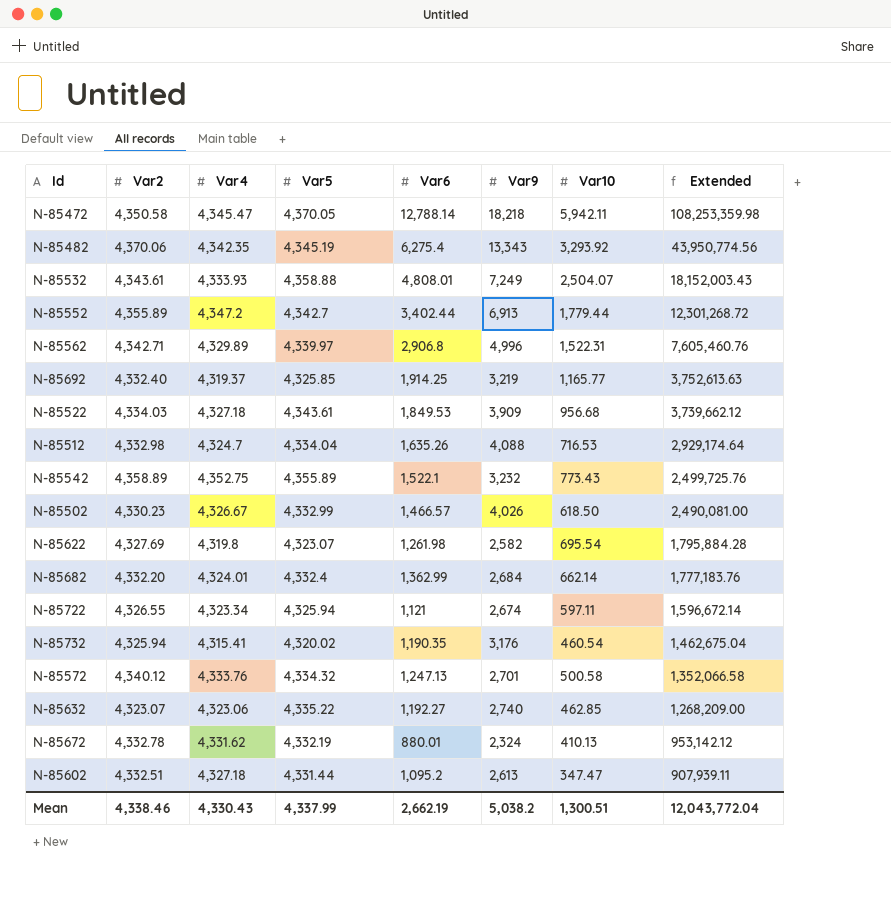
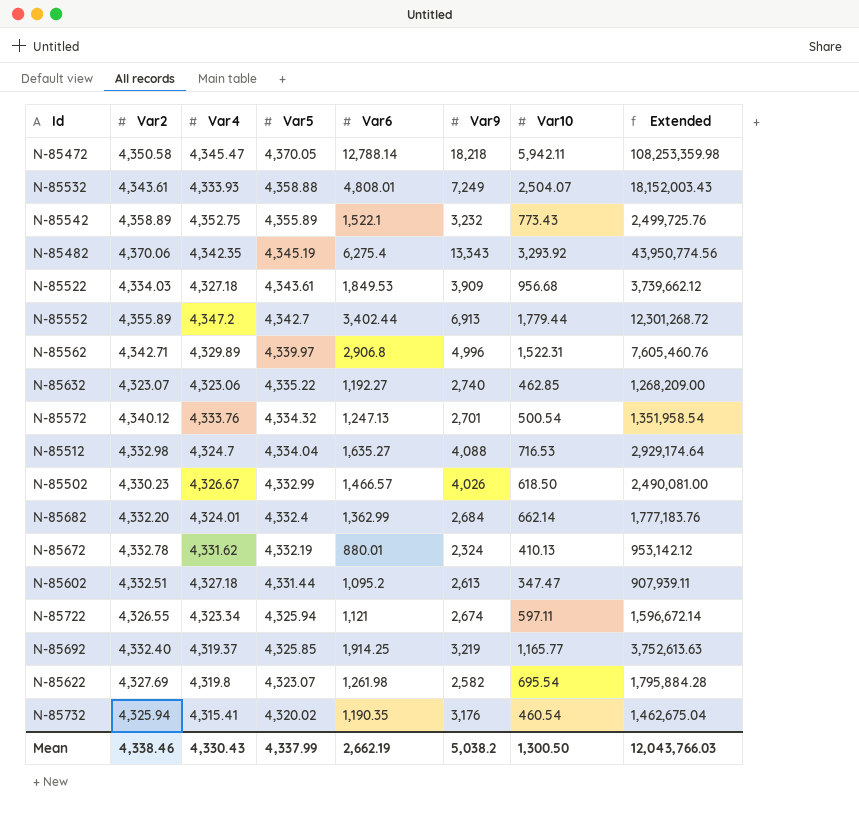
row order: Extended descending -> Var5 descending
N-85572 | Var10: 500.58 -> 500.54
N-85572 | Extended: 1,352,066.58 -> 1,351,958.54
N-85512 | Var6: 1,635.26 -> 1,635.27
Mean | Var10: 1,300.51 -> 1,300.50
Mean | Extended: 12,043,772.04 -> 12,043,766.03

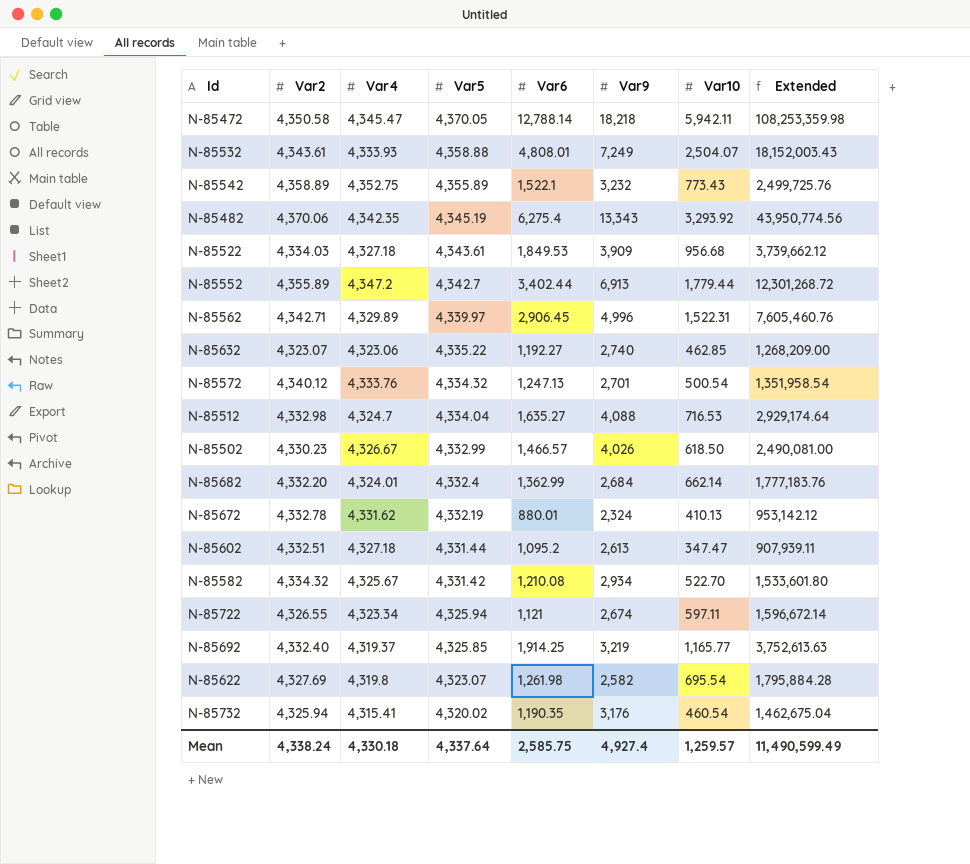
N-85562 | Var6: 2,906.8 -> 2,906.45
row N-85582: none -> 4,334.32 | 4,325.67 | 4,331.42 | 1,210.08 | 2,934 | 522.70 | 1,533,601.80
Mean | Var2: 4,338.46 -> 4,338.24
Mean | Var4: 4,330.43 -> 4,330.18
Mean | Var5: 4,337.99 -> 4,337.64
Mean | Var6: 2,662.19 -> 2,585.75
Mean | Var9: 5,038.2 -> 4,927.4
Mean | Var10: 1,300.50 -> 1,259.57
Mean | Extended: 12,043,766.03 -> 11,490,599.49

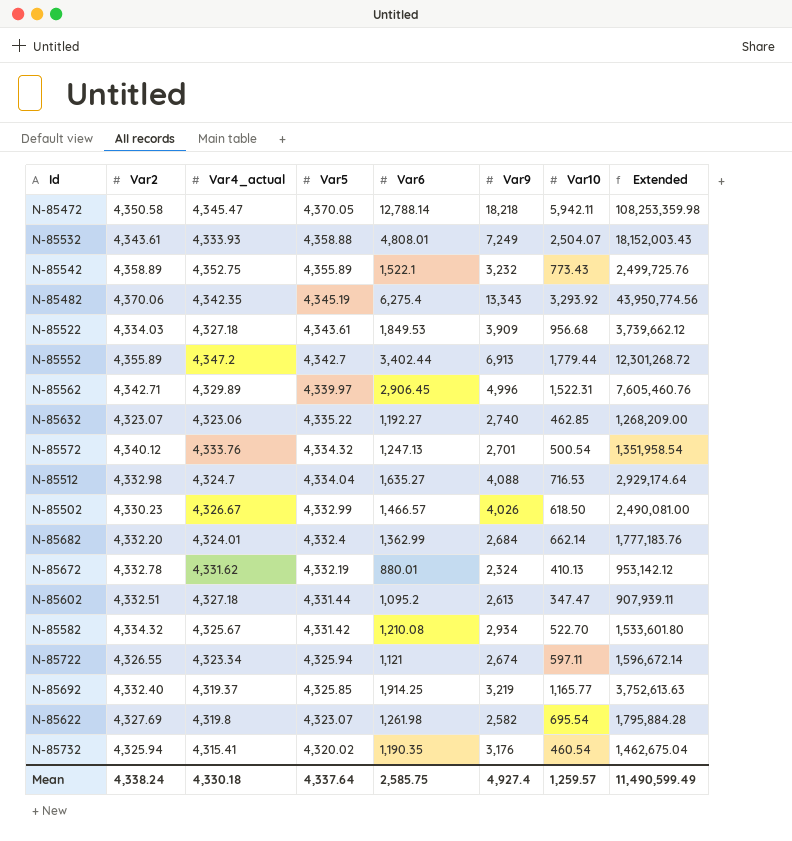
column name: Var4 -> Var4_actual

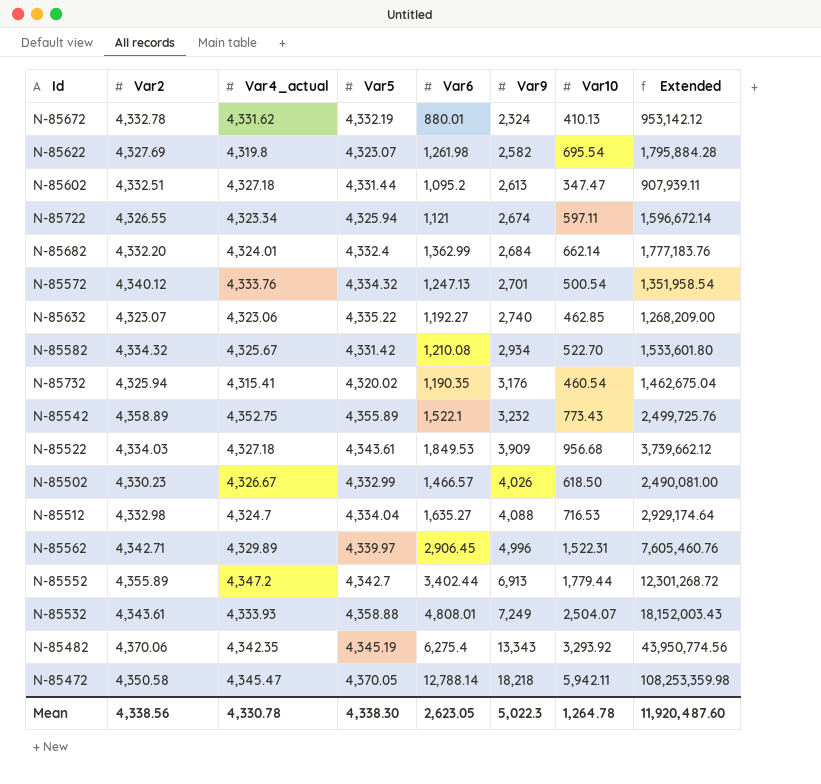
row order: Var5 descending -> Var9 ascending
row N-85692: 4,332.40 | 4,319.37 | 4,325.85 | 1,914.25 | 3,219 | 1,165.77 | 3,752,613.63 -> none
Mean | Var2: 4,338.24 -> 4,338.56
Mean | Var4_actual: 4,330.18 -> 4,330.78
Mean | Var5: 4,337.64 -> 4,338.30
Mean | Var6: 2,585.75 -> 2,623.05
Mean | Var9: 4,927.4 -> 5,022.3
Mean | Var10: 1,259.57 -> 1,264.78
Mean | Extended: 11,490,599.49 -> 11,920,487.60

